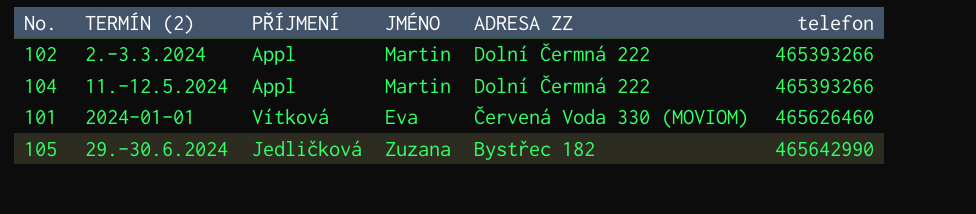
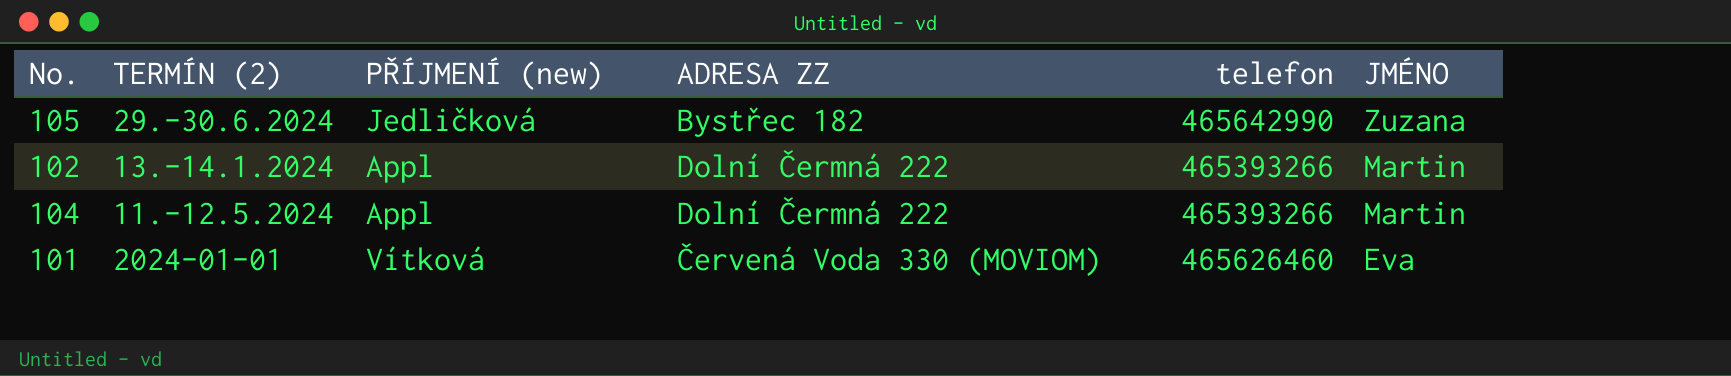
row order: ADRESA ZZ descending -> JMÉNO descending
column name: PŘÍJMENÍ -> PŘÍJMENÍ (new)
column JMÉNO | position: 4 -> 6
102 | TERMÍN (2): 2.-3.3.2024 -> 13.-14.1.2024

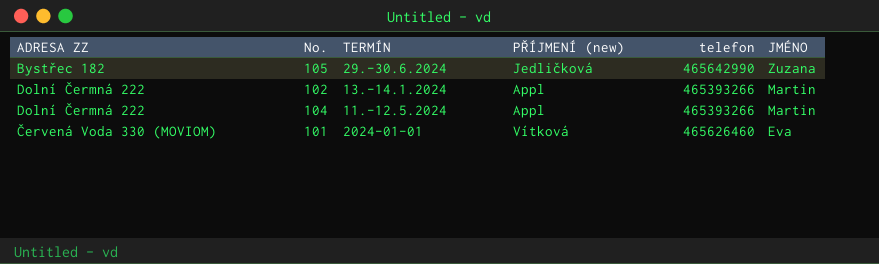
column ADRESA ZZ | position: 4 -> 1
column name: TERMÍN (2) -> TERMÍN

